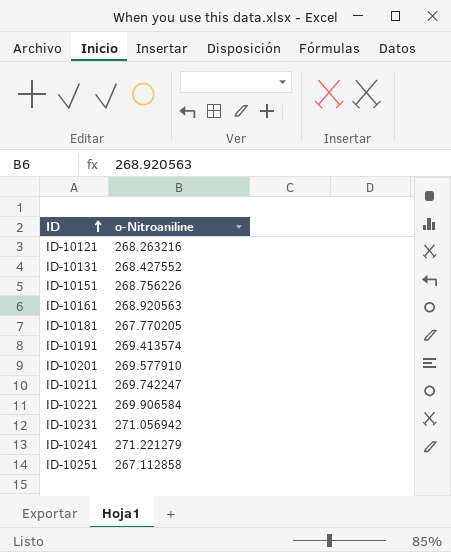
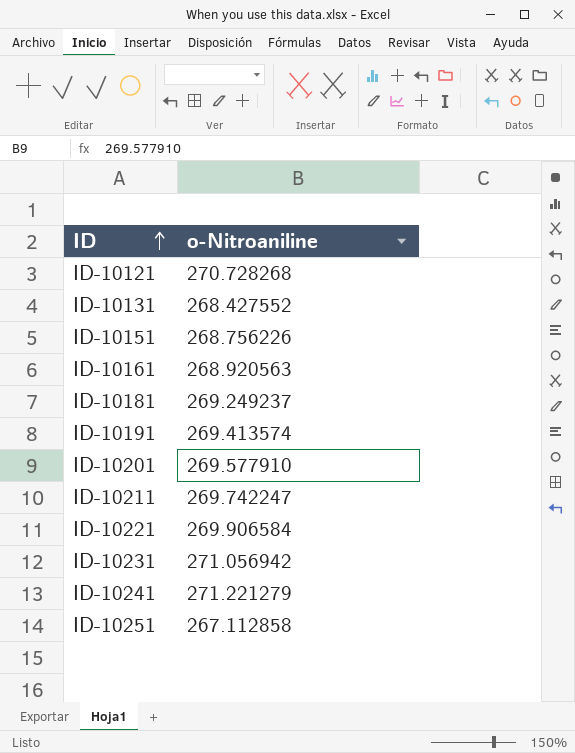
ID-10121 | o-Nitroaniline: 268.263216 -> 270.728268
ID-10181 | o-Nitroaniline: 267.770205 -> 269.249237

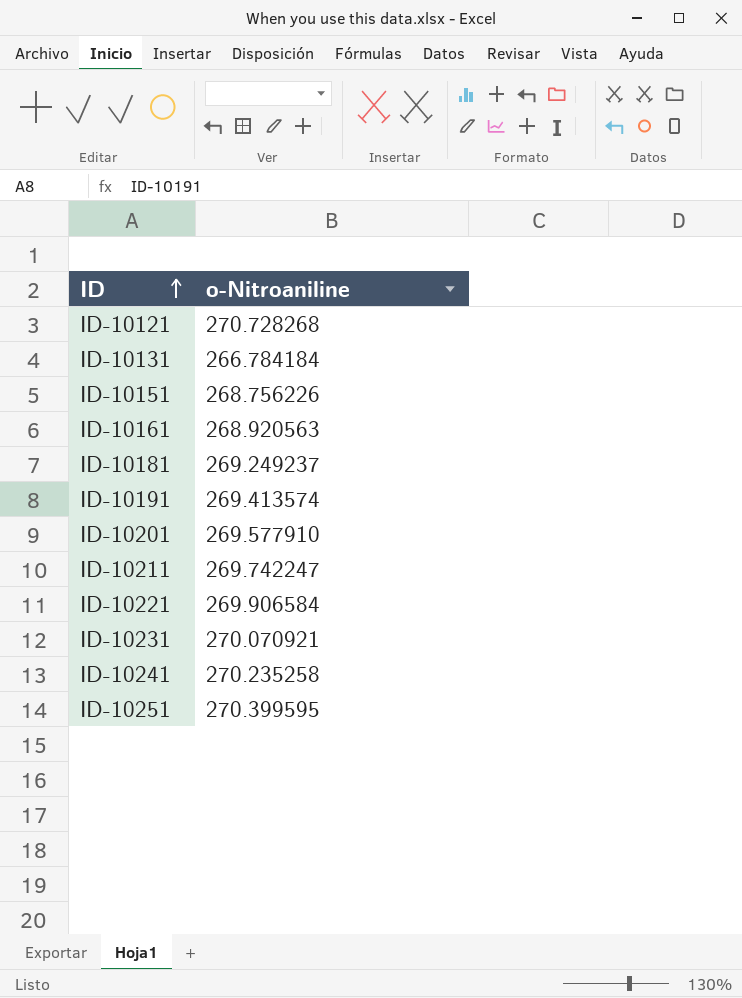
ID-10131 | o-Nitroaniline: 268.427552 -> 266.784184
ID-10231 | o-Nitroaniline: 271.056942 -> 270.070921
ID-10241 | o-Nitroaniline: 271.221279 -> 270.235258
ID-10251 | o-Nitroaniline: 267.112858 -> 270.399595

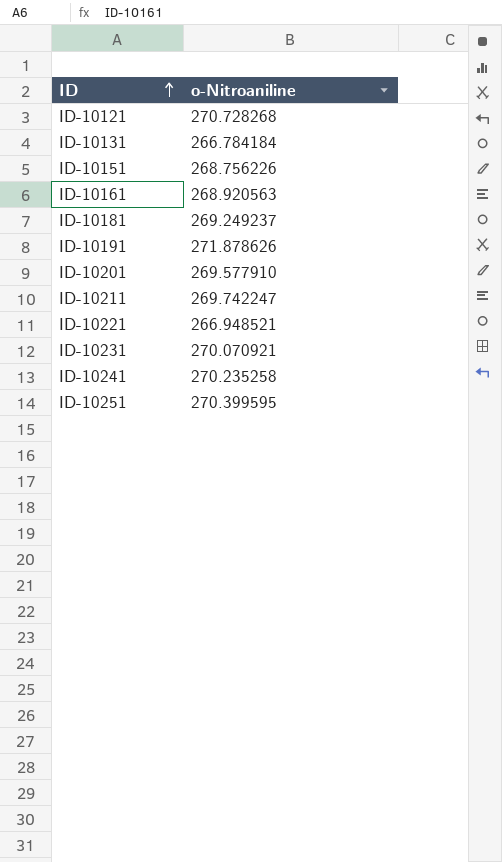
ID-10191 | o-Nitroaniline: 269.413574 -> 271.878626
ID-10221 | o-Nitroaniline: 269.906584 -> 266.948521

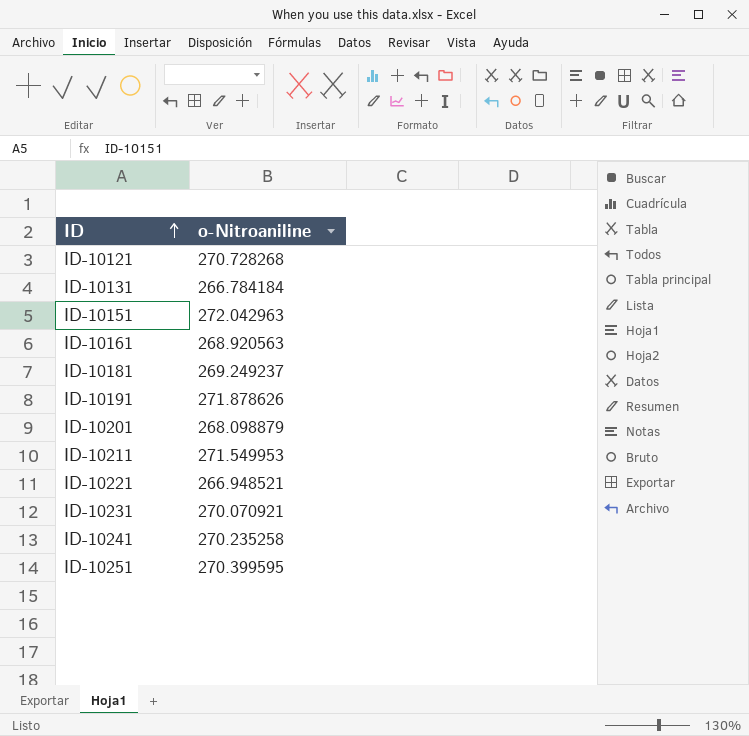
ID-10151 | o-Nitroaniline: 268.756226 -> 272.042963
ID-10201 | o-Nitroaniline: 269.577910 -> 268.098879
ID-10211 | o-Nitroaniline: 269.742247 -> 271.549953

